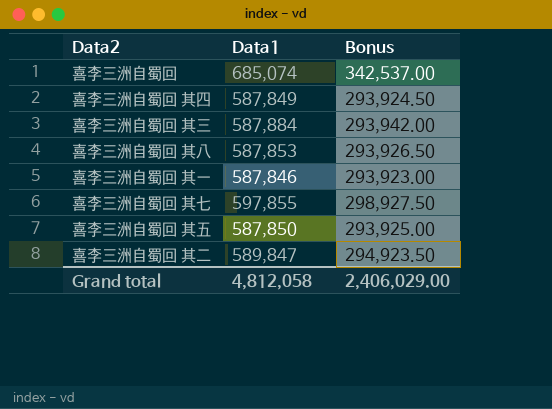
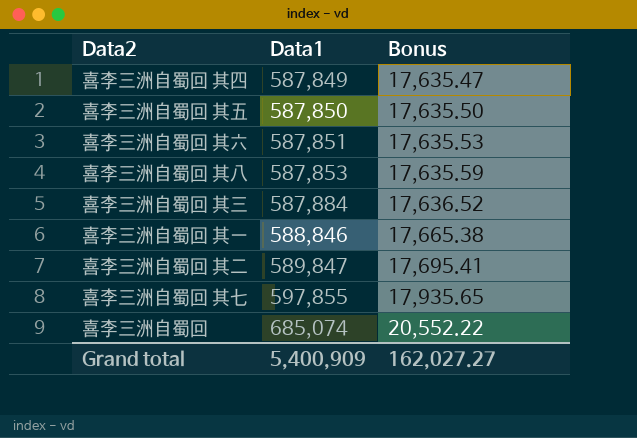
row order: none -> Data1 ascending
column Bonus | formula: [Data1] * 0.5 -> [Data1] * 0.03
row 喜李三洲自蜀回 其六: none -> 587,851 | 17,635.53
喜李三洲自蜀回 其一 | Data1: 587,846 -> 588,846
Grand total | Data1: 4,812,058 -> 5,400,909
Grand total | Bonus: 2,406,029.00 -> 162,027.27

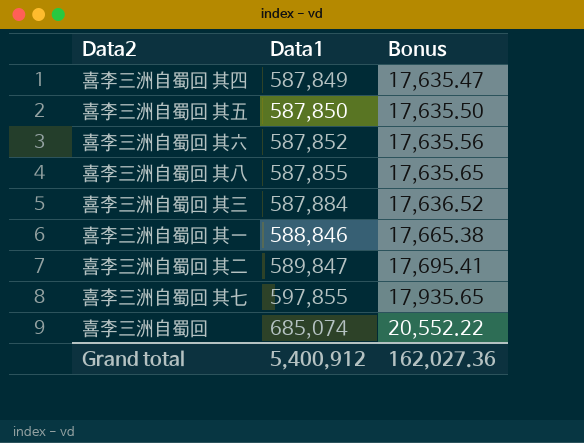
喜李三洲自蜀回 其六 | Data1: 587,851 -> 587,852
喜李三洲自蜀回 其六 | Bonus: 17,635.53 -> 17,635.56
喜李三洲自蜀回 其八 | Data1: 587,853 -> 587,855
喜李三洲自蜀回 其八 | Bonus: 17,635.59 -> 17,635.65
Grand total | Data1: 5,400,909 -> 5,400,912
Grand total | Bonus: 162,027.27 -> 162,027.36

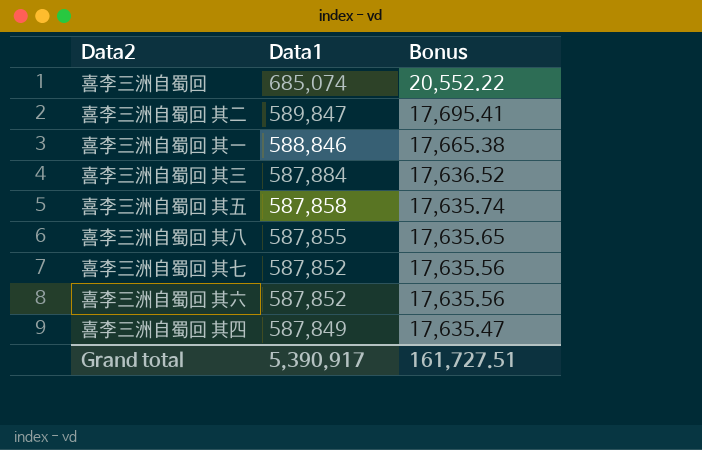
row order: Data1 ascending -> Data1 descending
喜李三洲自蜀回 其五 | Data1: 587,850 -> 587,858
喜李三洲自蜀回 其五 | Bonus: 17,635.50 -> 17,635.74
喜李三洲自蜀回 其七 | Data1: 597,855 -> 587,852
喜李三洲自蜀回 其七 | Bonus: 17,935.65 -> 17,635.56
Grand total | Data1: 5,400,912 -> 5,390,917
Grand total | Bonus: 162,027.36 -> 161,727.51

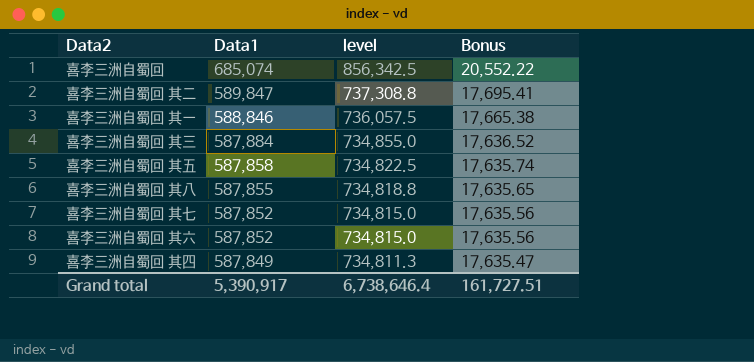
column level | formula: none -> [Data1] * 1.25

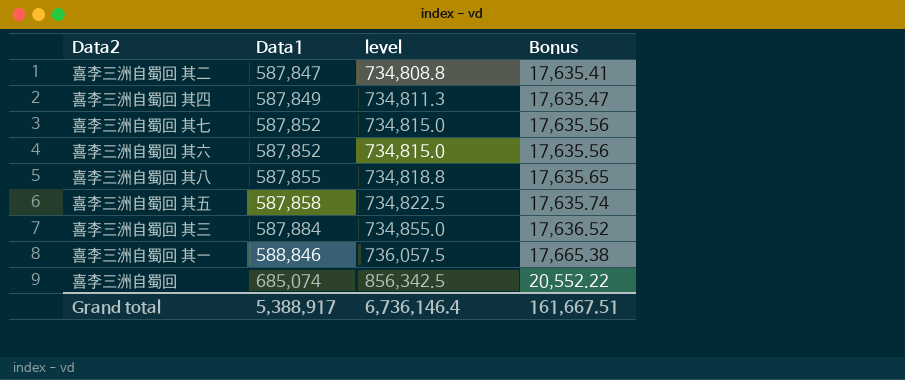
row order: Data1 descending -> Data1 ascending
喜李三洲自蜀回 其二 | Data1: 589,847 -> 587,847
喜李三洲自蜀回 其二 | level: 737,308.8 -> 734,808.8
喜李三洲自蜀回 其二 | Bonus: 17,695.41 -> 17,635.41
Grand total | Data1: 5,390,917 -> 5,388,917
Grand total | level: 6,738,646.4 -> 6,736,146.4
Grand total | Bonus: 161,727.51 -> 161,667.51

